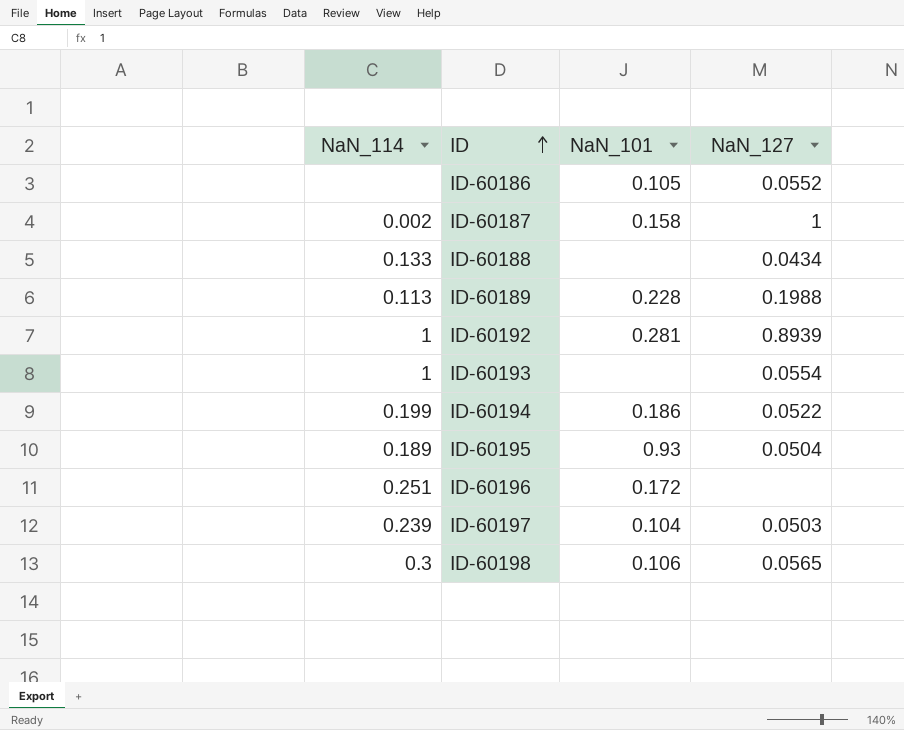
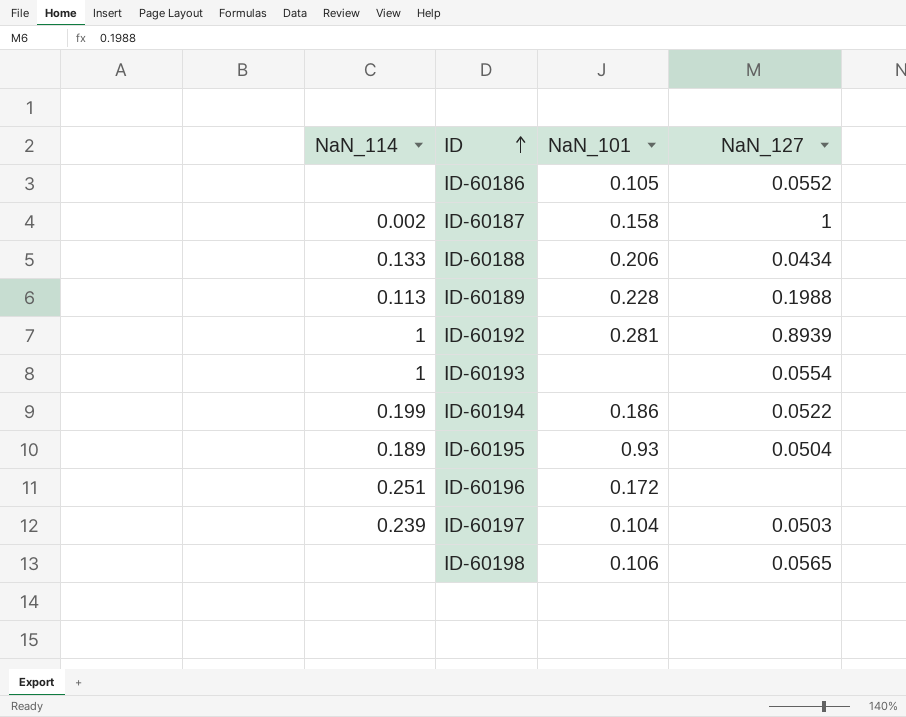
ID-60188 | NaN_101: none -> 0.206
ID-60198 | NaN_114: 0.3 -> none

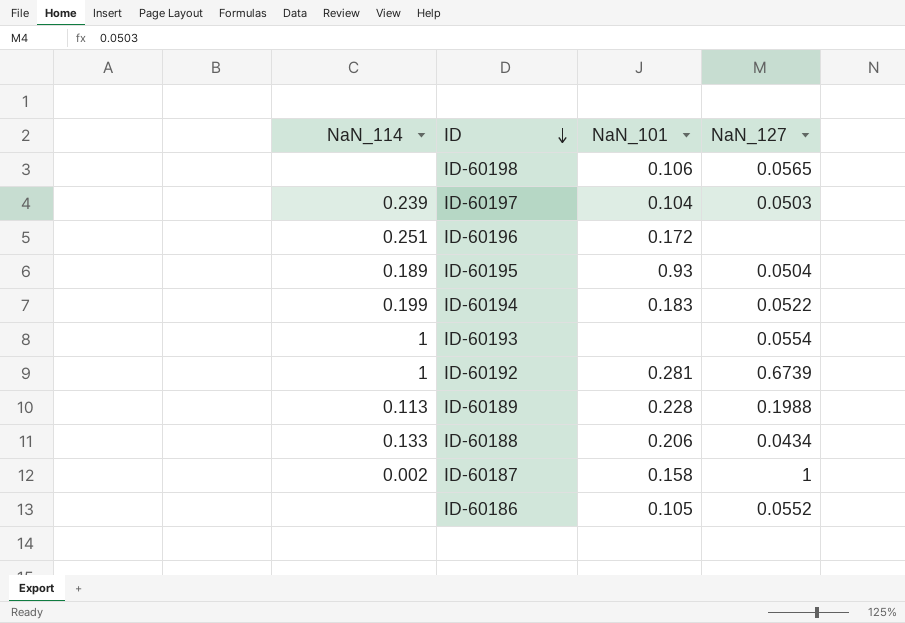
row order: ID ascending -> ID descending
ID-60194 | NaN_101: 0.186 -> 0.183
ID-60192 | NaN_127: 0.8939 -> 0.6739

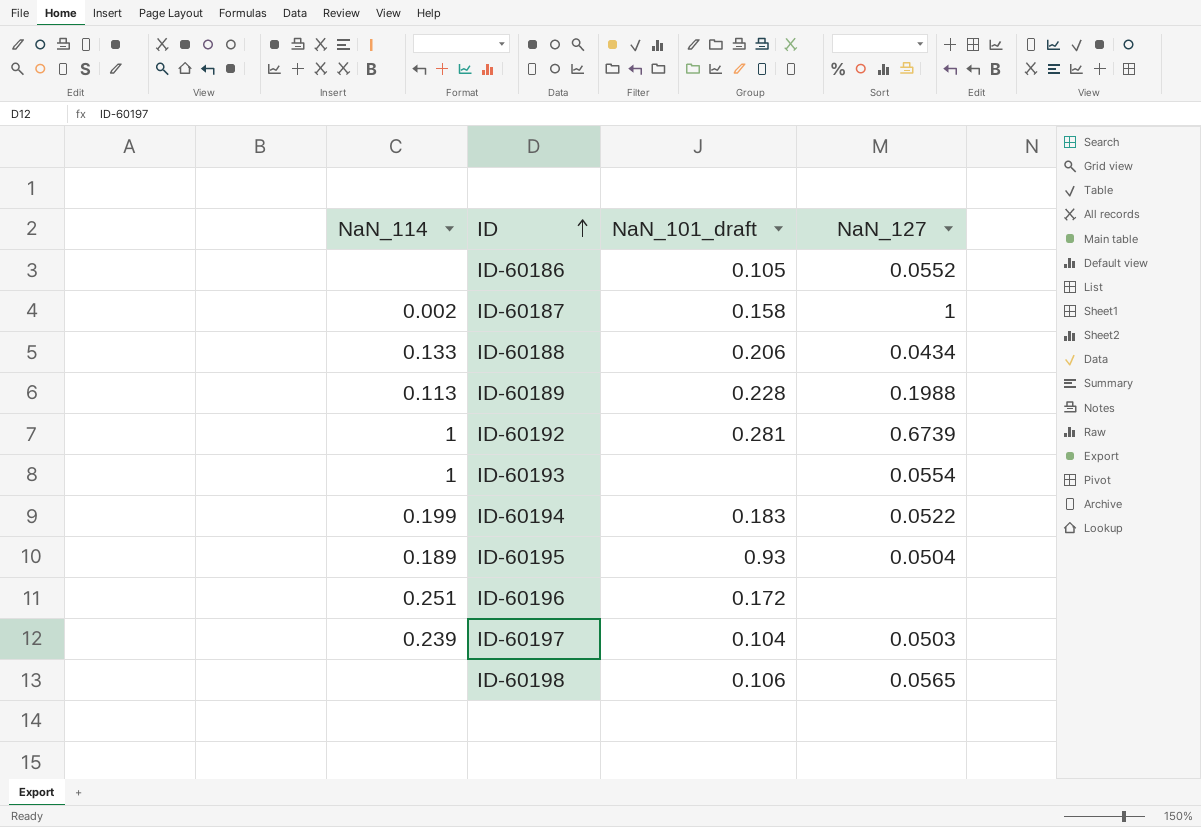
row order: ID descending -> ID ascending
column name: NaN_101 -> NaN_101_draft

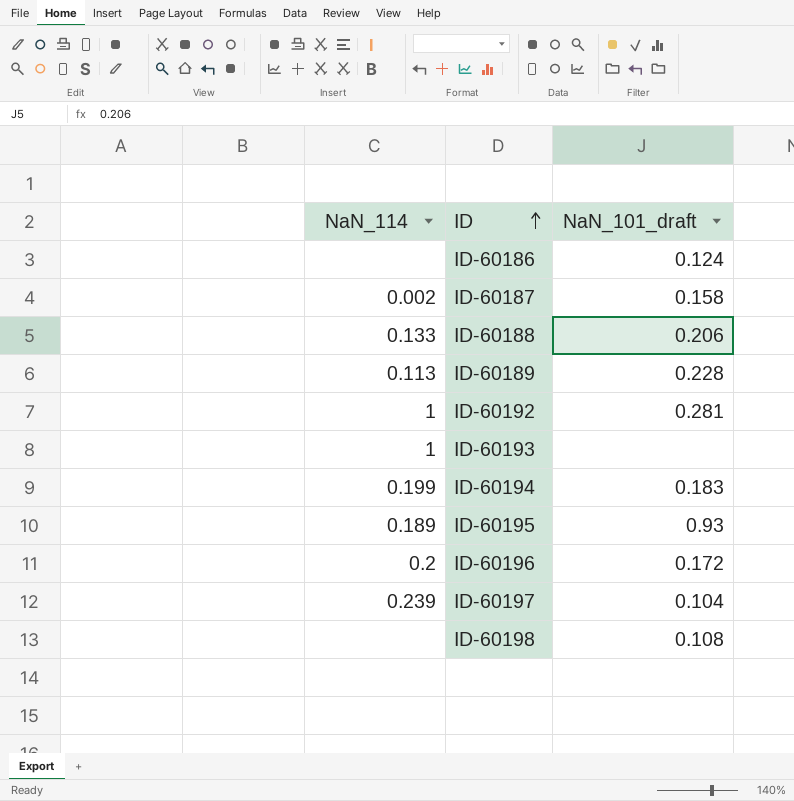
column NaN_127 | position: 4 -> none
ID-60186 | NaN_101_draft: 0.105 -> 0.124
ID-60196 | NaN_114: 0.251 -> 0.2
ID-60198 | NaN_101_draft: 0.106 -> 0.108

